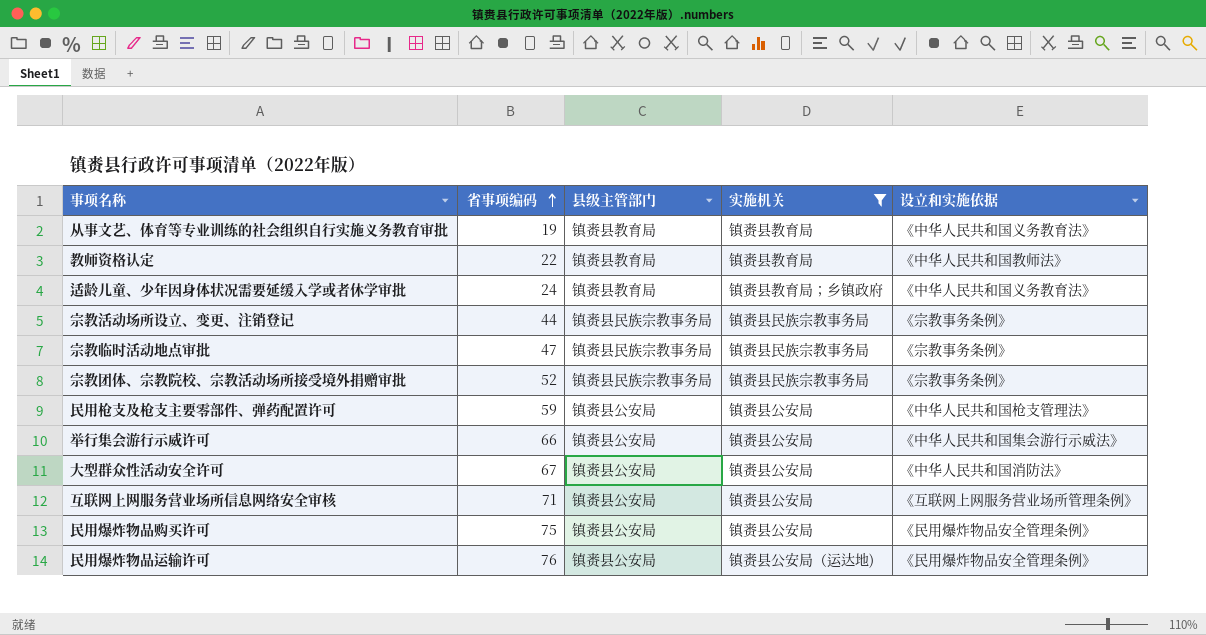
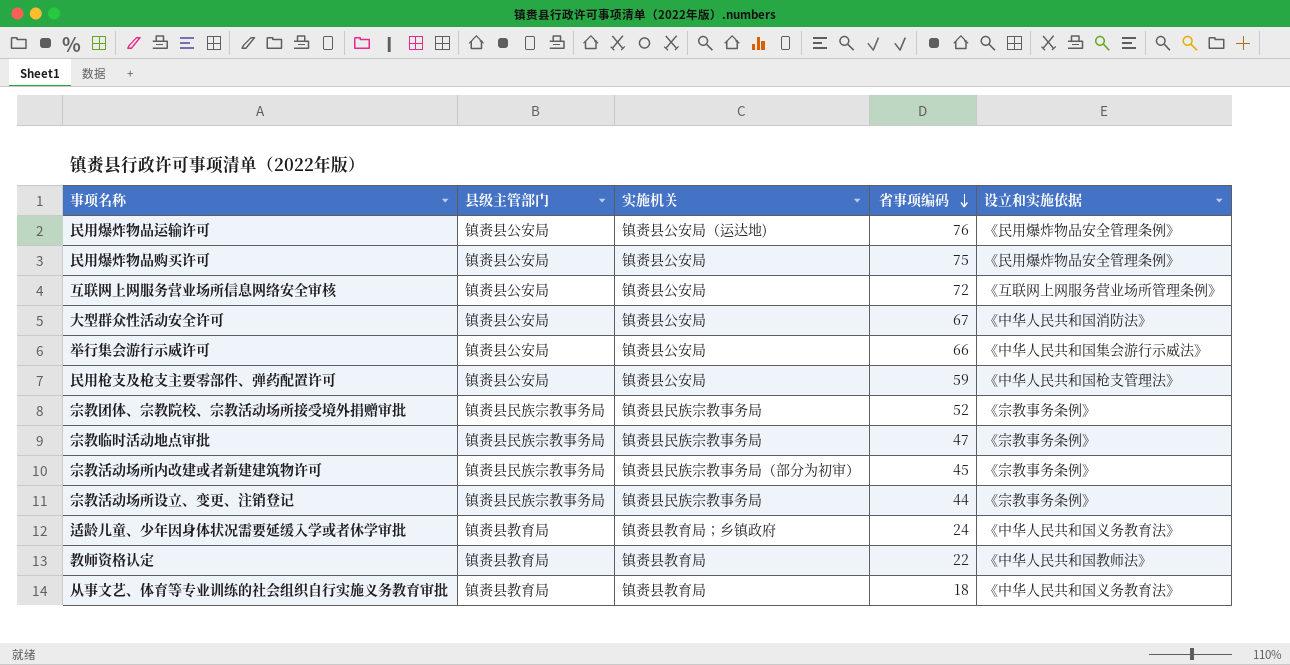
filter: 实施机关 != 镇赉县民族宗教事务局（部分为初审） -> none
row order: 省事项编码 ascending -> 省事项编码 descending
column 省事项编码 | position: 2 -> 4
互联网上网服务营业场所信息网络安全审核 | 省事项编码: 71 -> 72
从事文艺、体育等专业训练的社会组织自行实施义务教育审批 | 省事项编码: 19 -> 18

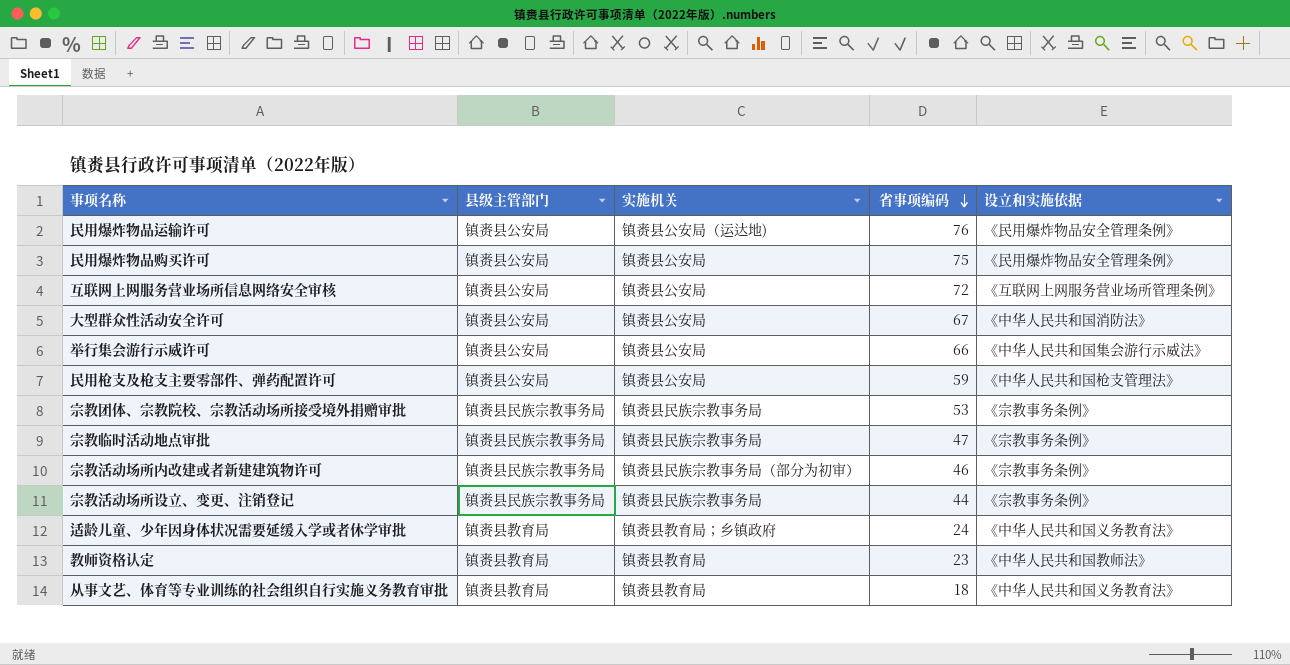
宗教团体、宗教院校、宗教活动场所接受境外捐赠审批 | 省事项编码: 52 -> 53
宗教活动场所内改建或者新建建筑物许可 | 省事项编码: 45 -> 46
教师资格认定 | 省事项编码: 22 -> 23

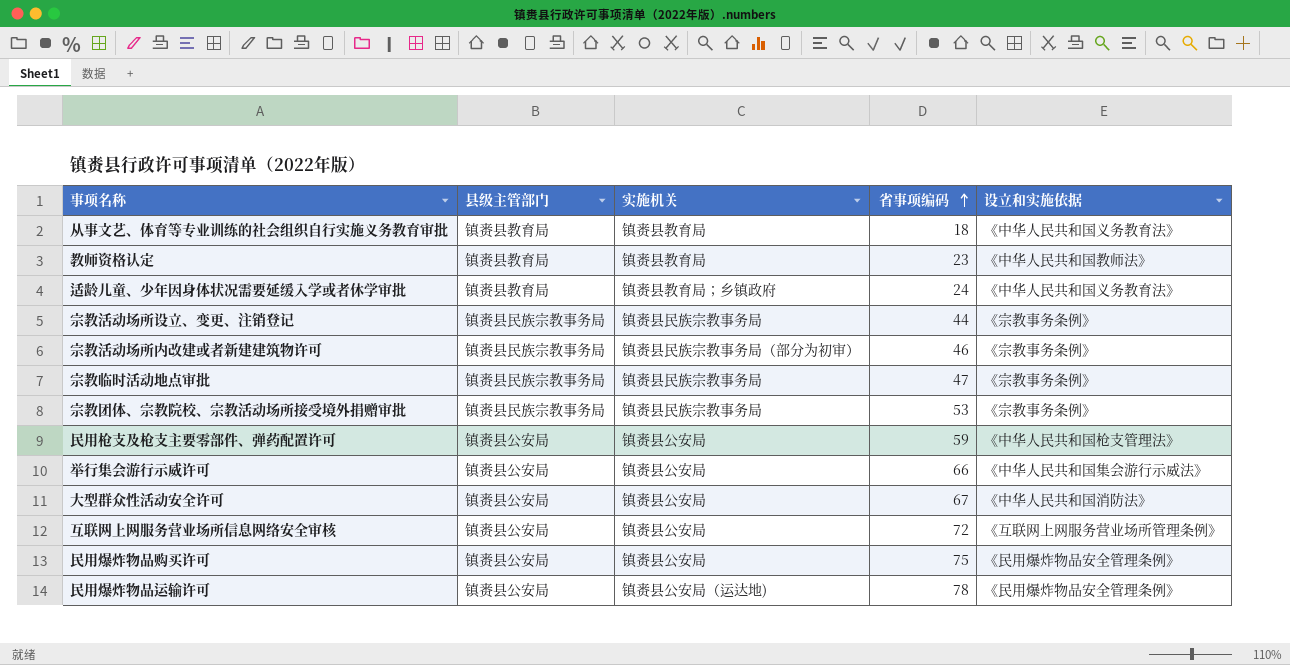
row order: 省事项编码 descending -> 省事项编码 ascending
民用爆炸物品运输许可 | 省事项编码: 76 -> 78

